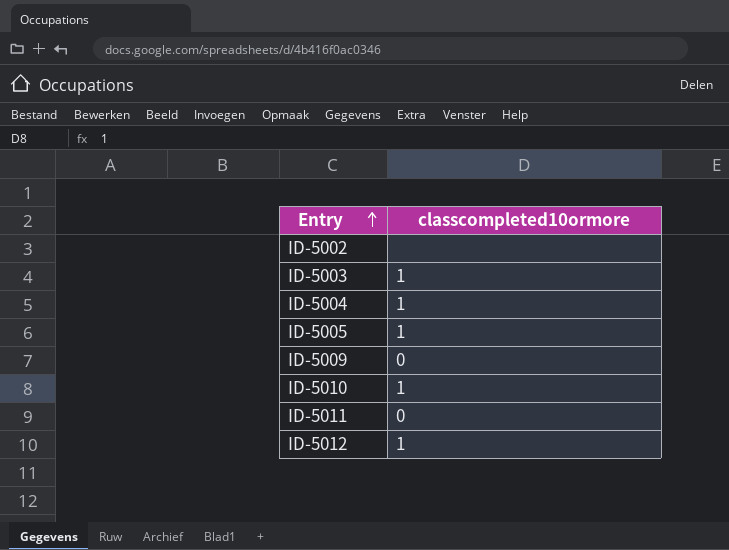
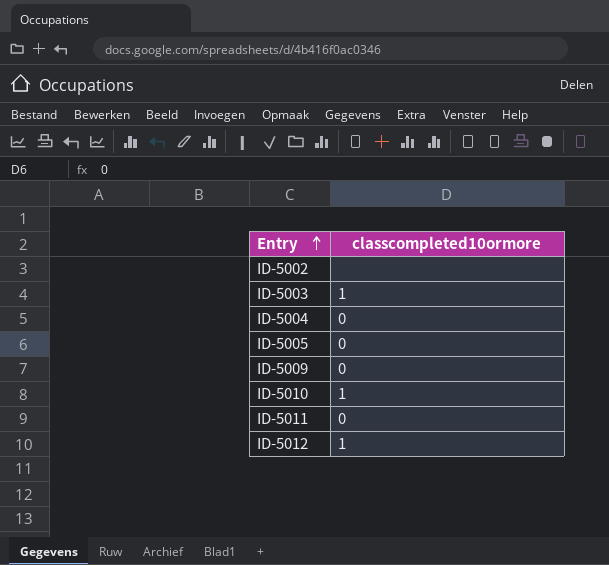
ID-5004 | classcompleted10ormore: 1 -> 0
ID-5005 | classcompleted10ormore: 1 -> 0

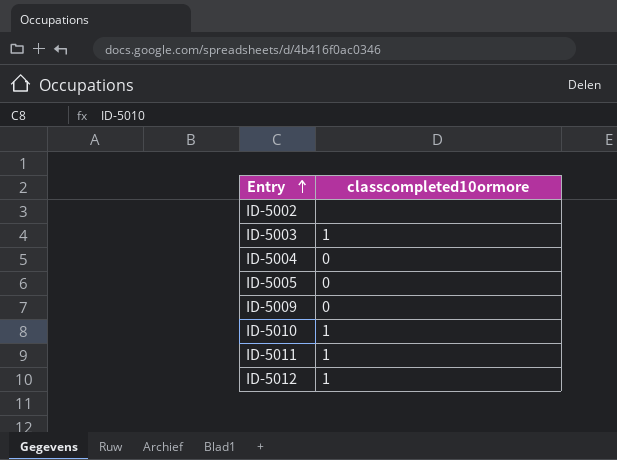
ID-5011 | classcompleted10ormore: 0 -> 1

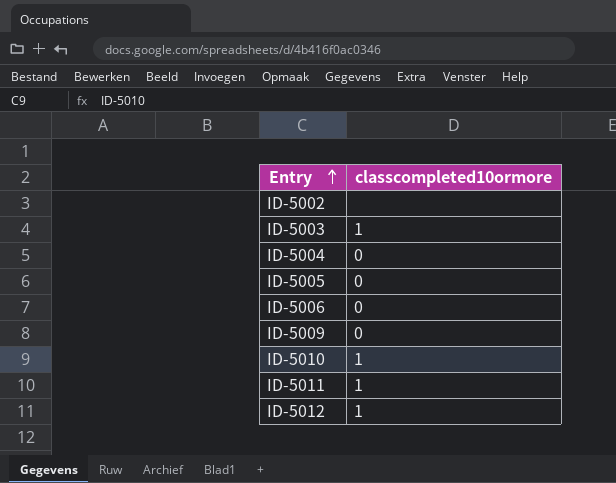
row ID-5006: none -> 0

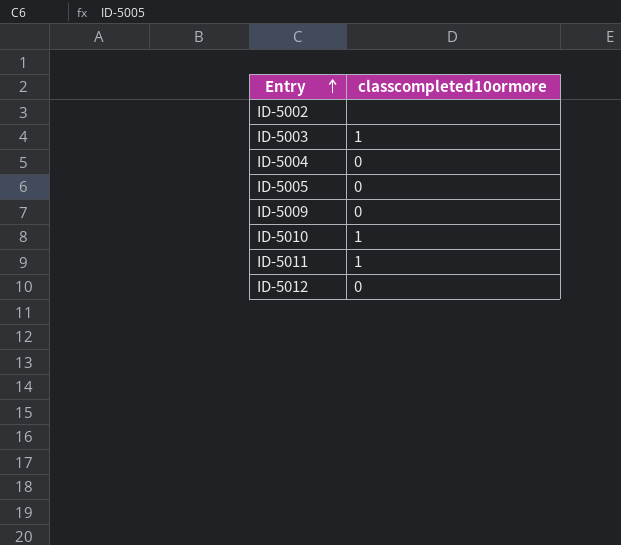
row ID-5006: 0 -> none
ID-5012 | classcompleted10ormore: 1 -> 0

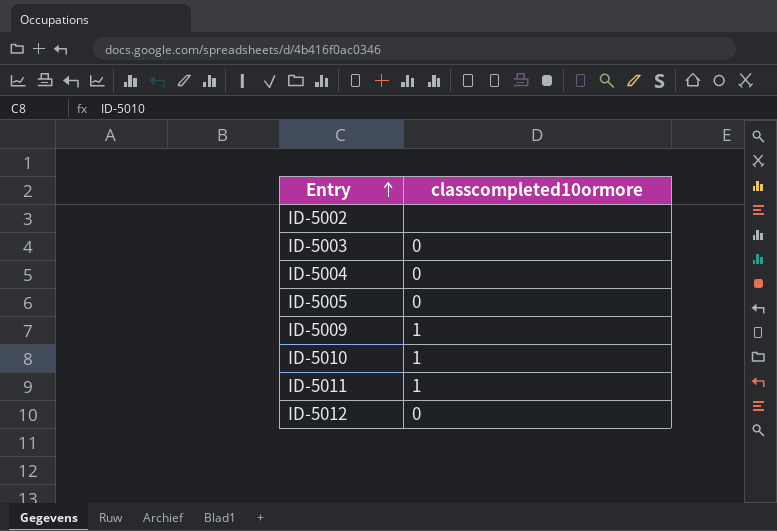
ID-5003 | classcompleted10ormore: 1 -> 0
ID-5009 | classcompleted10ormore: 0 -> 1

